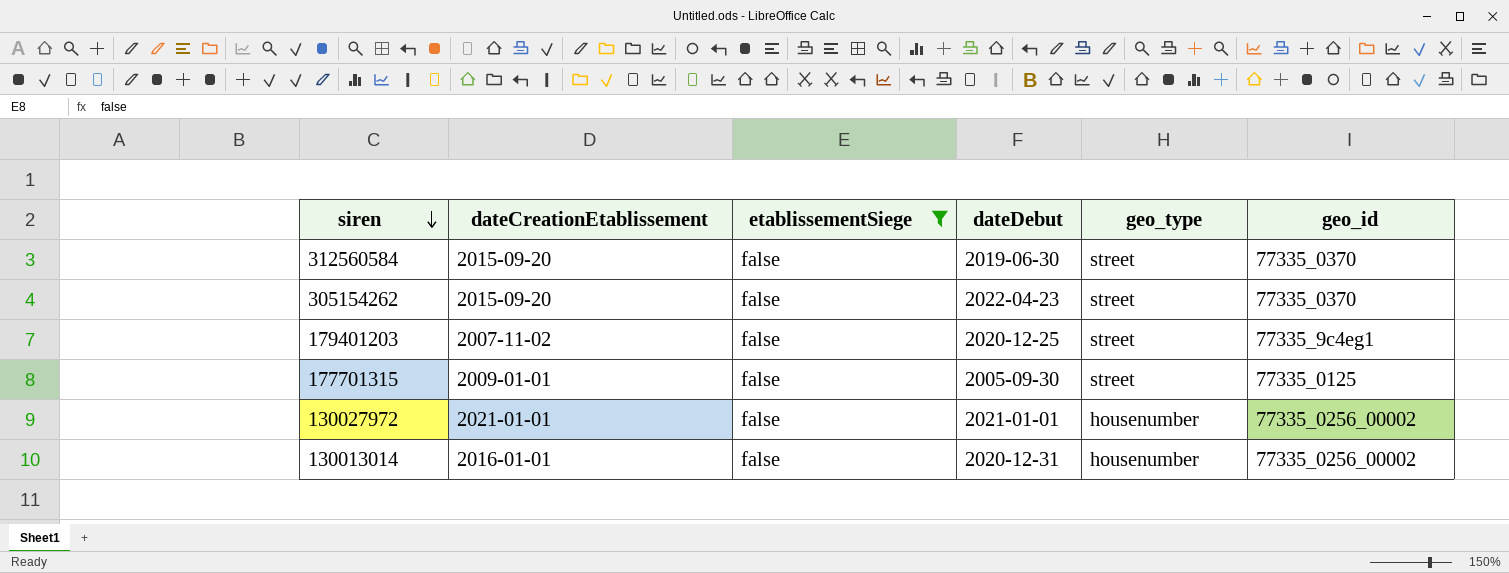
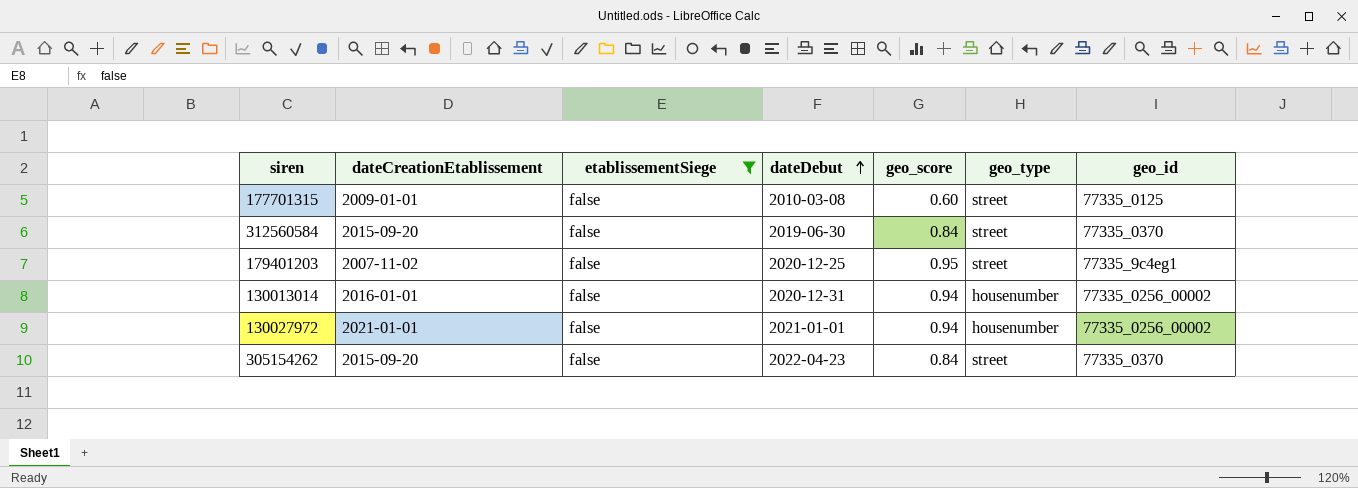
row order: siren descending -> dateDebut ascending
column geo_score | position: none -> 5
177701315 | dateDebut: 2005-09-30 -> 2010-03-08

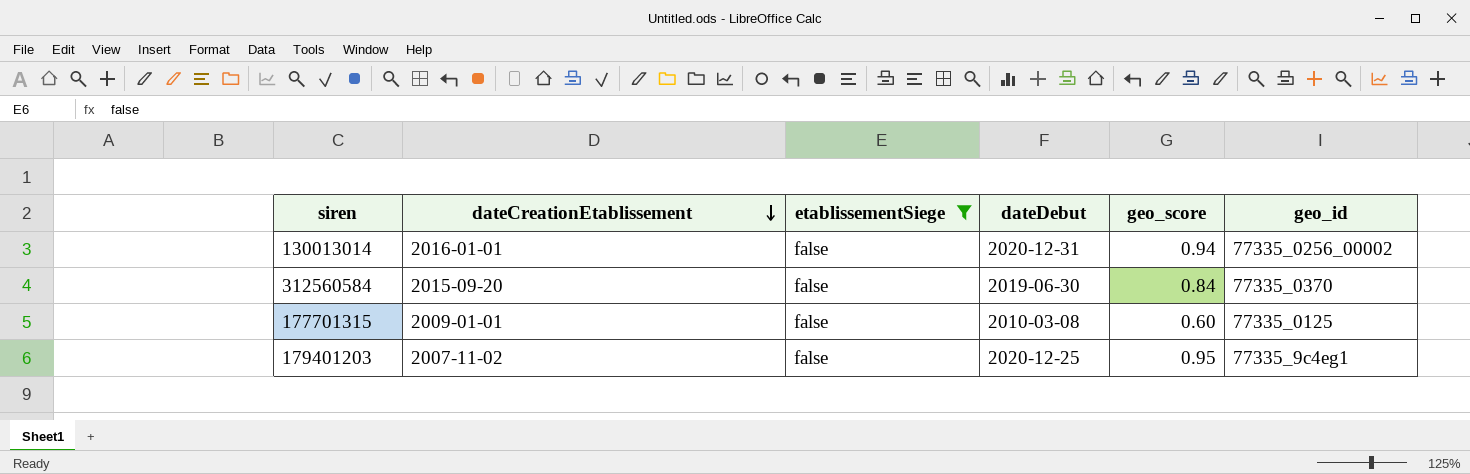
row order: dateDebut ascending -> dateCreationEtablissement descending
column geo_type | position: 6 -> none
row 130027972: 2021-01-01 | false | 2021-01-01 | 0.94 | housenumber | 77335_0256_00002 -> none
row 305154262: 2015-09-20 | false | 2022-04-23 | 0.84 | street | 77335_0370 -> none

